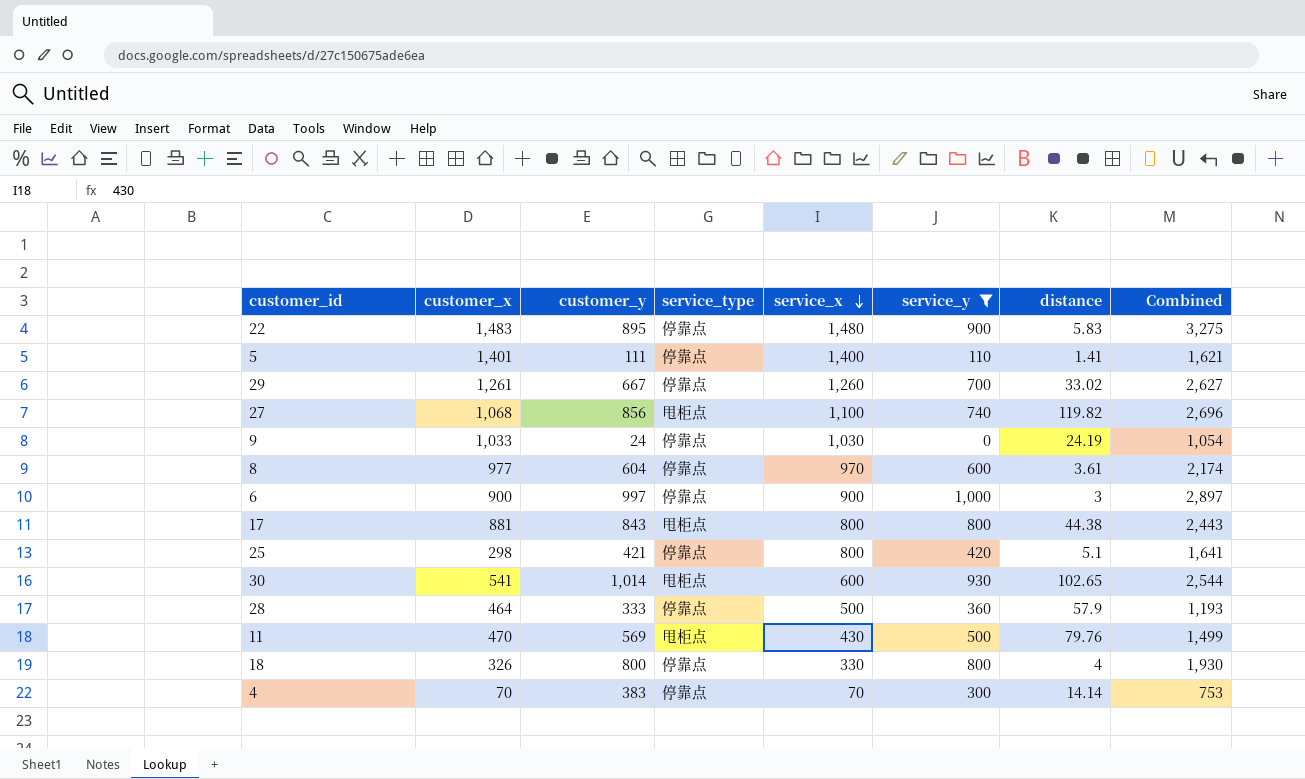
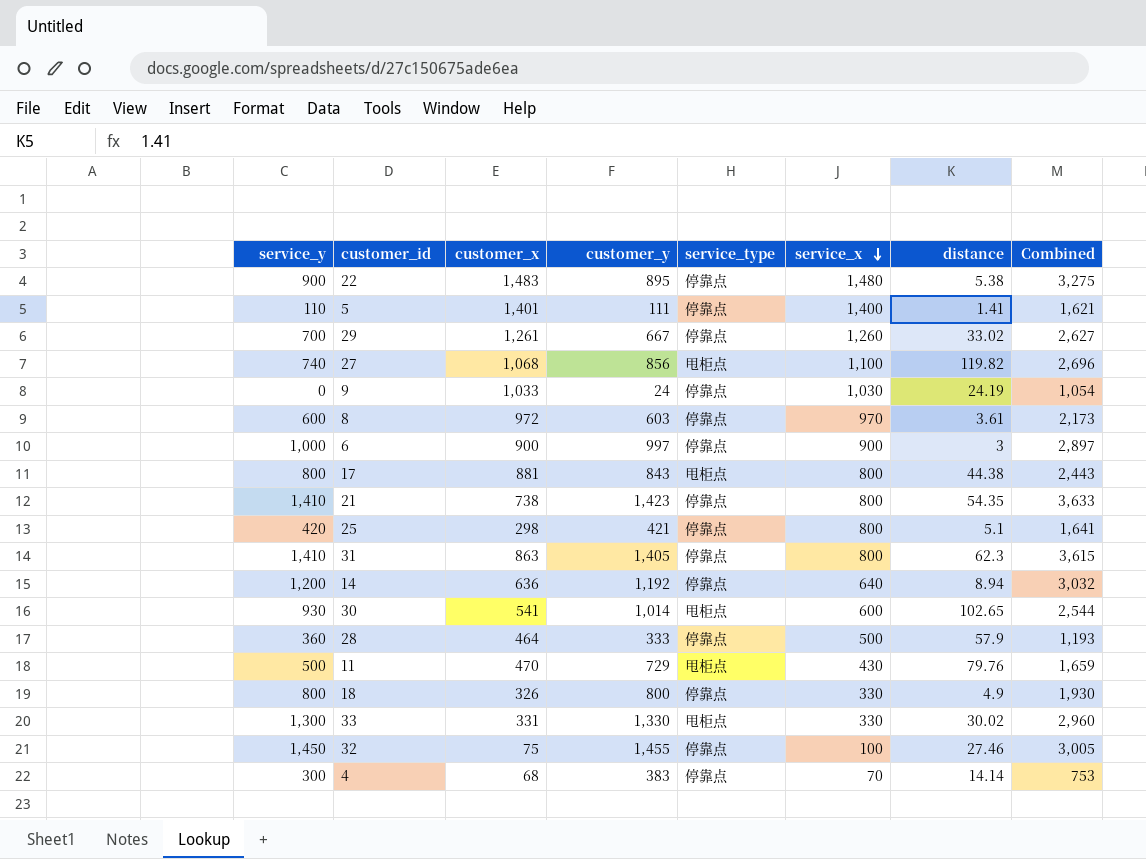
filter: service_y <= 1,000 -> none
column service_y | position: 6 -> 1
22 | distance: 5.83 -> 5.38
8 | customer_x: 977 -> 972
8 | customer_y: 604 -> 603
8 | Combined: 2,174 -> 2,173
11 | customer_y: 569 -> 729
11 | Combined: 1,499 -> 1,659
18 | distance: 4 -> 4.9
4 | customer_x: 70 -> 68

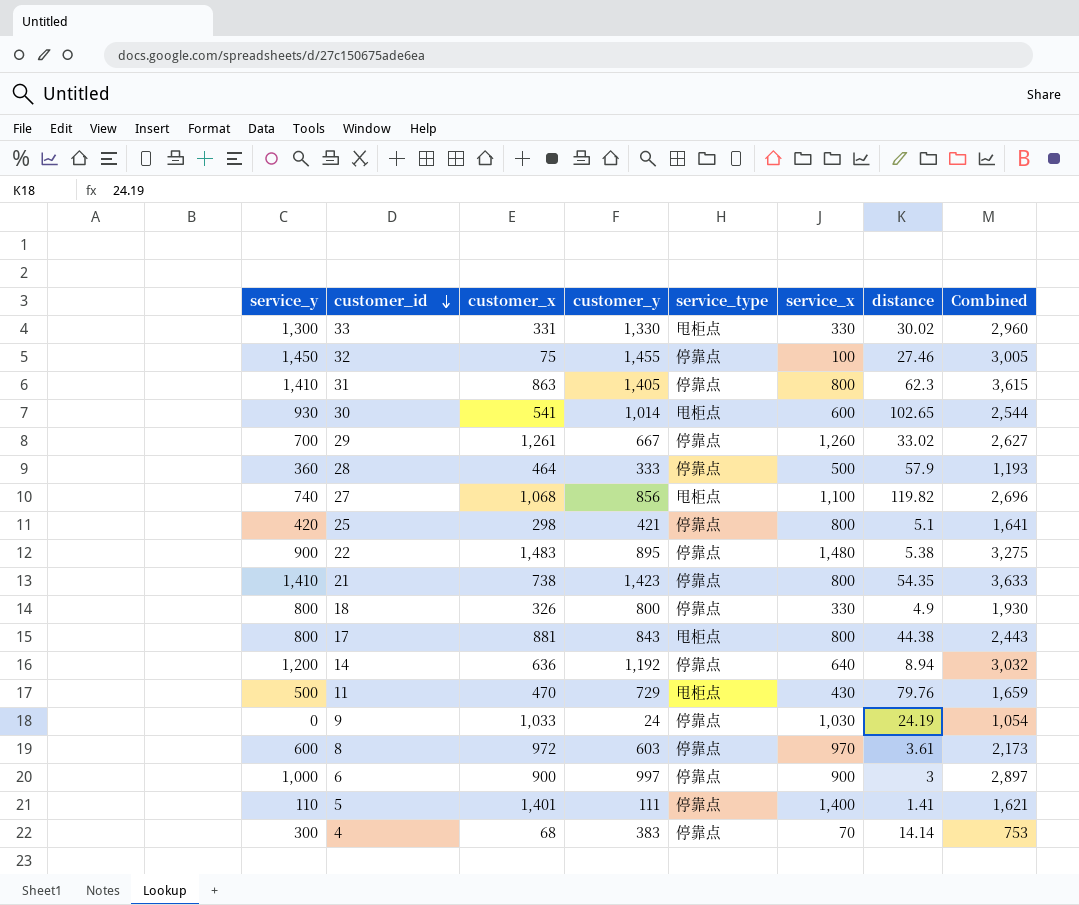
row order: service_x descending -> customer_id descending

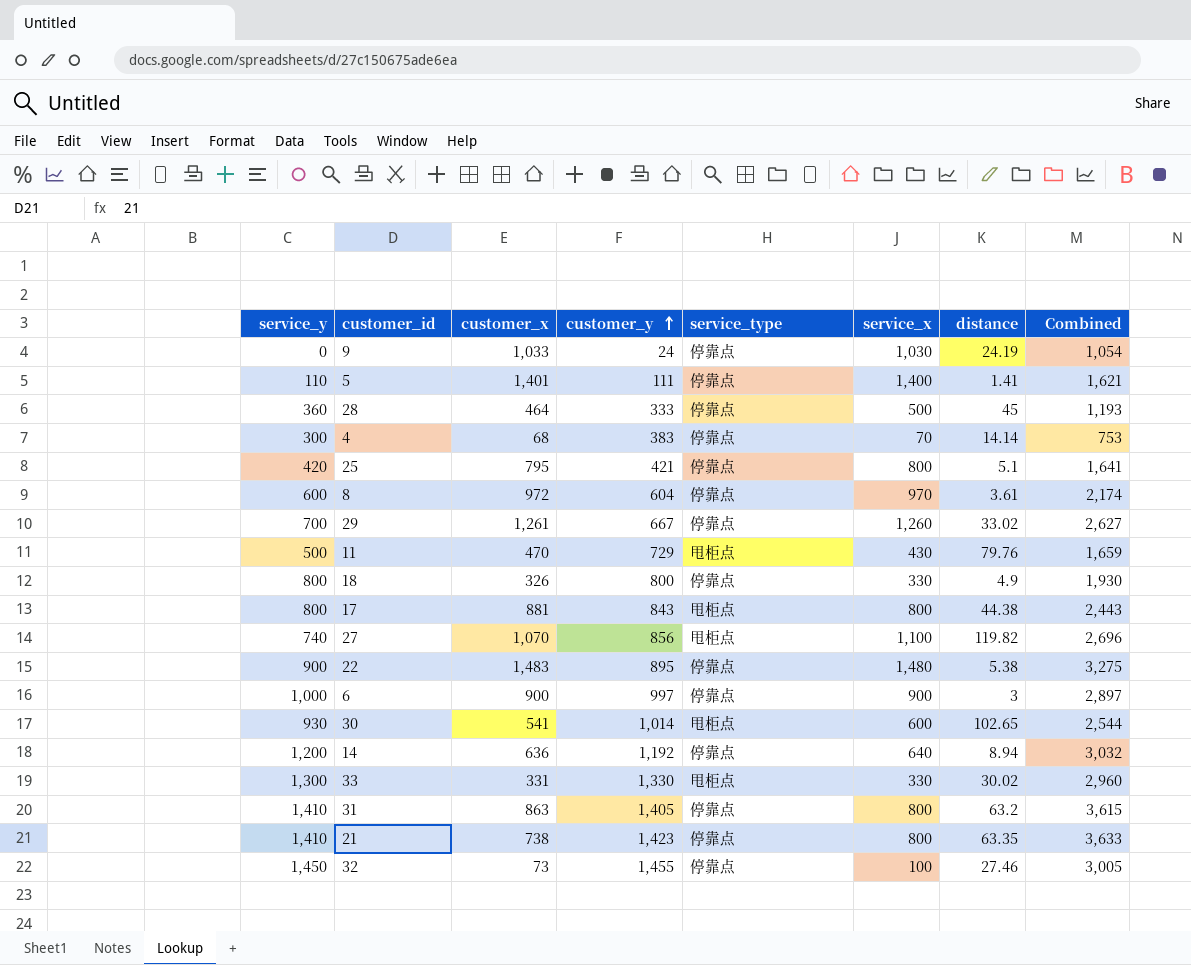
row order: customer_id descending -> customer_y ascending
28 | distance: 57.9 -> 45
25 | customer_x: 298 -> 795
8 | customer_y: 603 -> 604
8 | Combined: 2,173 -> 2,174
27 | customer_x: 1,068 -> 1,070
31 | distance: 62.3 -> 63.2
21 | distance: 54.35 -> 63.35
32 | customer_x: 75 -> 73

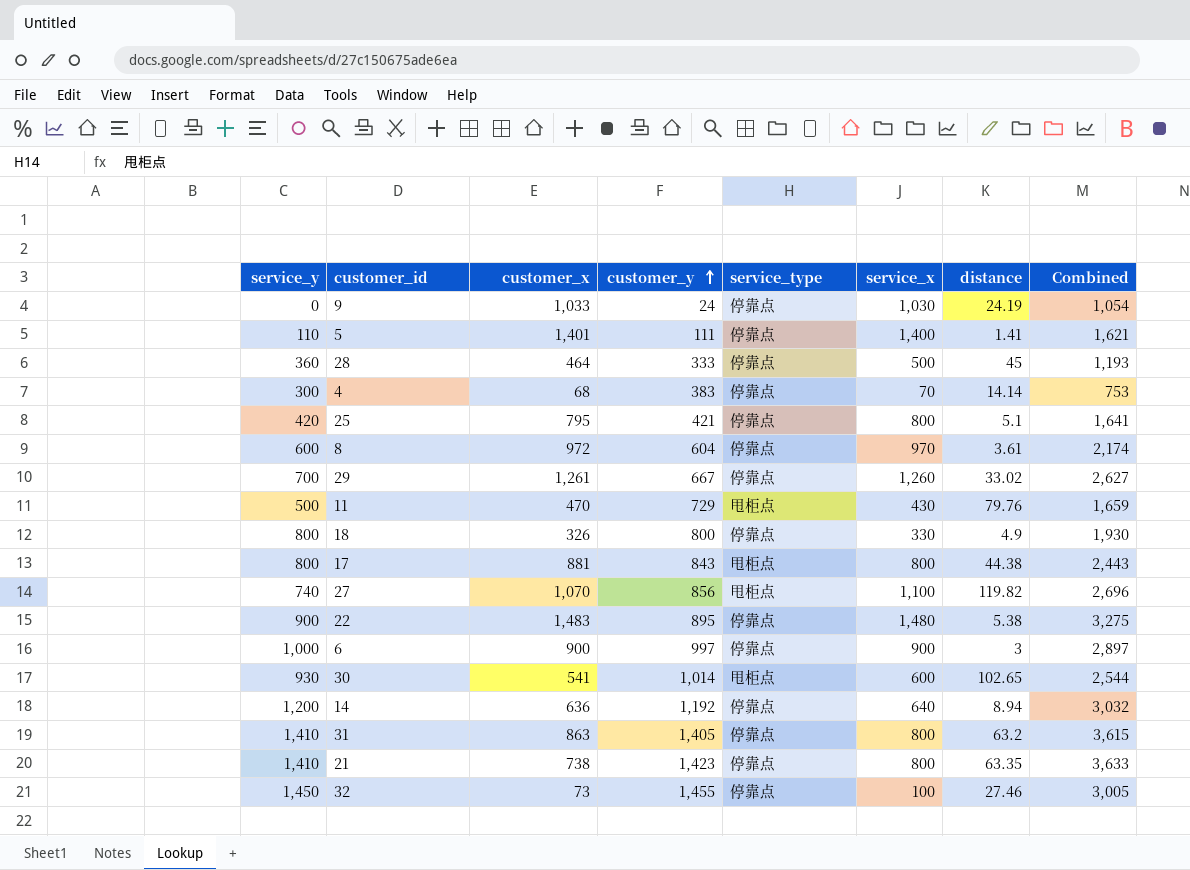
row 33: 1,300 | 331 | 1,330 | 甩柜点 | 330 | 30.02 | 2,960 -> none

